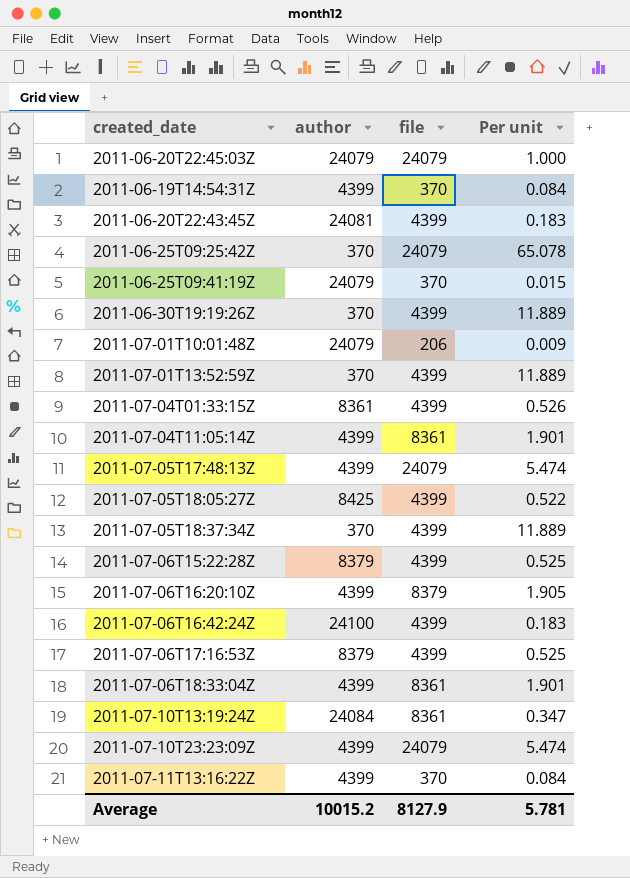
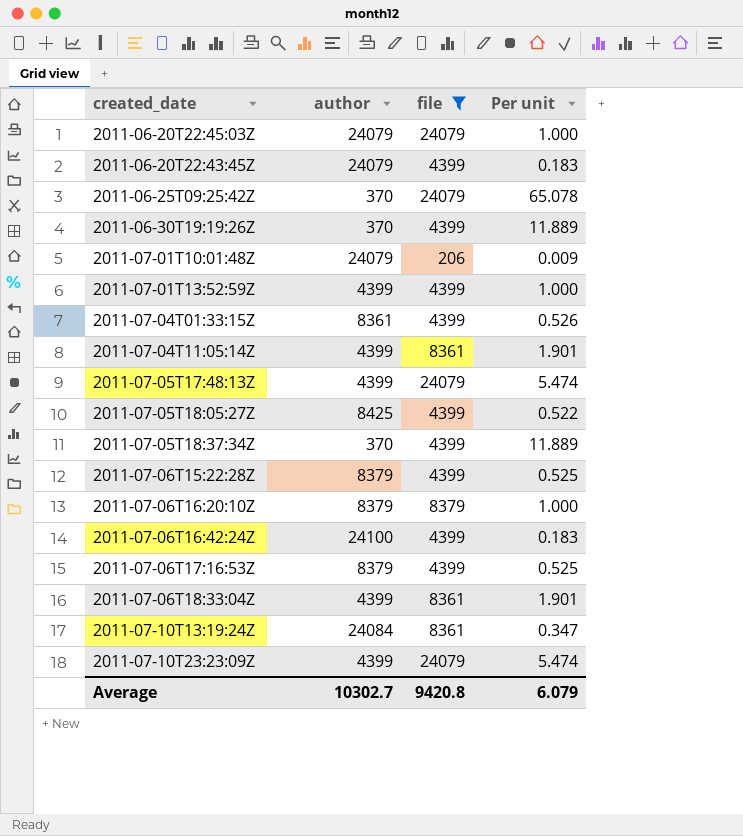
filter: none -> file != 370
2011-06-20T22:43:45Z | author: 24081 -> 24079
2011-07-01T13:52:59Z | author: 370 -> 4399
2011-07-01T13:52:59Z | Per unit: 11.889 -> 1.000
2011-07-06T16:20:10Z | author: 4399 -> 8379
2011-07-06T16:20:10Z | Per unit: 1.905 -> 1.000
Average | author: 10015.2 -> 10302.7
Average | file: 8127.9 -> 9420.8
Average | Per unit: 5.781 -> 6.079

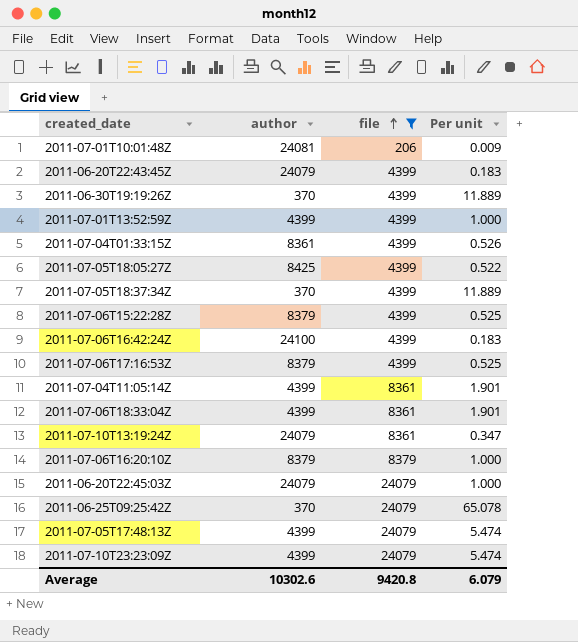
row order: none -> file ascending
2011-07-01T10:01:48Z | author: 24079 -> 24081
2011-07-10T13:19:24Z | author: 24084 -> 24079
Average | author: 10302.7 -> 10302.6

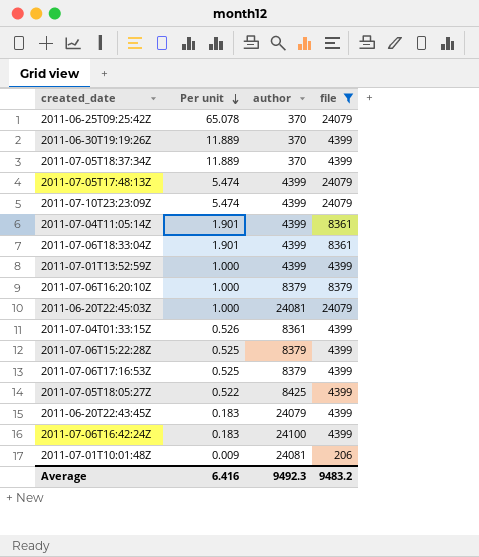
row order: file ascending -> Per unit descending
column Per unit | position: 4 -> 2
row 2011-07-10T13:19:24Z: 24079 | 8361 | 0.347 -> none
2011-06-20T22:45:03Z | author: 24079 -> 24081
Average | Per unit: 6.079 -> 6.416
Average | author: 10302.6 -> 9492.3
Average | file: 9420.8 -> 9483.2

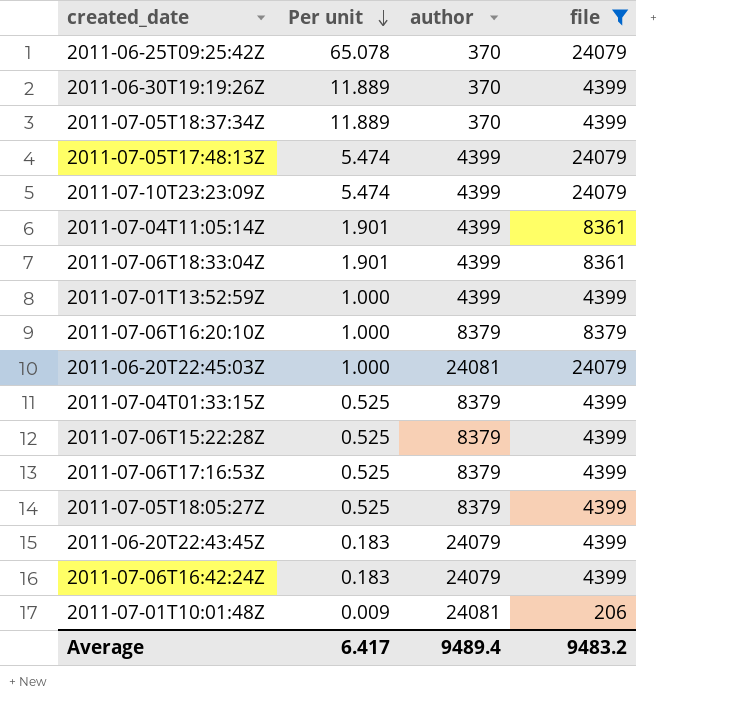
2011-07-04T01:33:15Z | Per unit: 0.526 -> 0.525
2011-07-04T01:33:15Z | author: 8361 -> 8379
2011-07-05T18:05:27Z | Per unit: 0.522 -> 0.525
2011-07-05T18:05:27Z | author: 8425 -> 8379
2011-07-06T16:42:24Z | author: 24100 -> 24079
Average | Per unit: 6.416 -> 6.417
Average | author: 9492.3 -> 9489.4

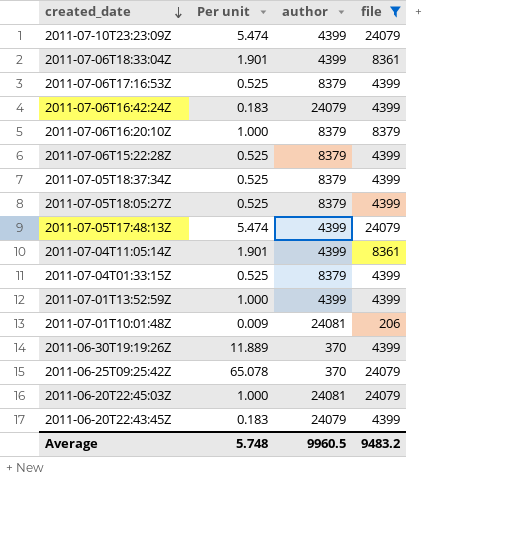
row order: Per unit descending -> created_date descending
2011-07-05T18:37:34Z | Per unit: 11.889 -> 0.525
2011-07-05T18:37:34Z | author: 370 -> 8379
Average | Per unit: 6.417 -> 5.748
Average | author: 9489.4 -> 9960.5

